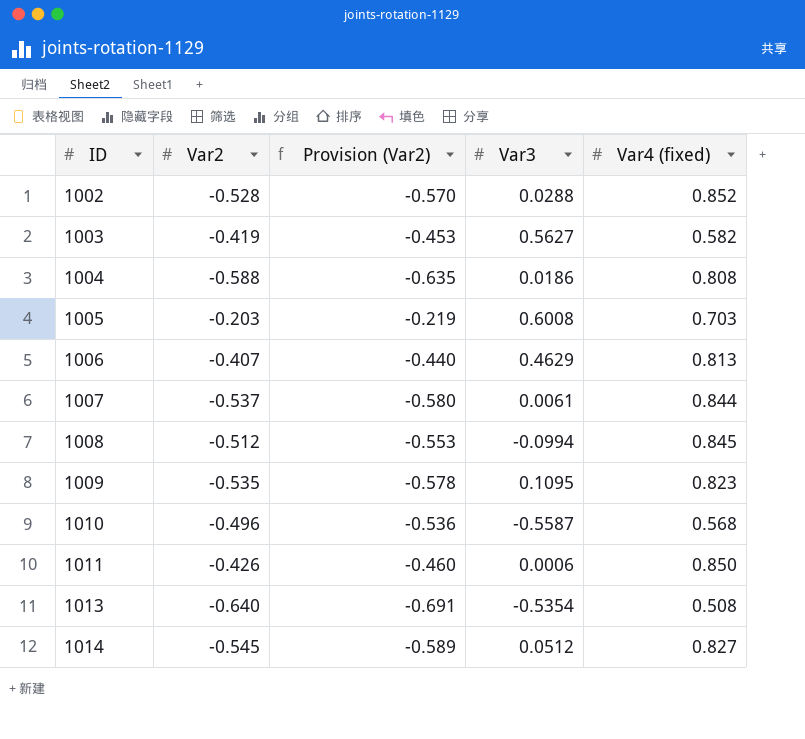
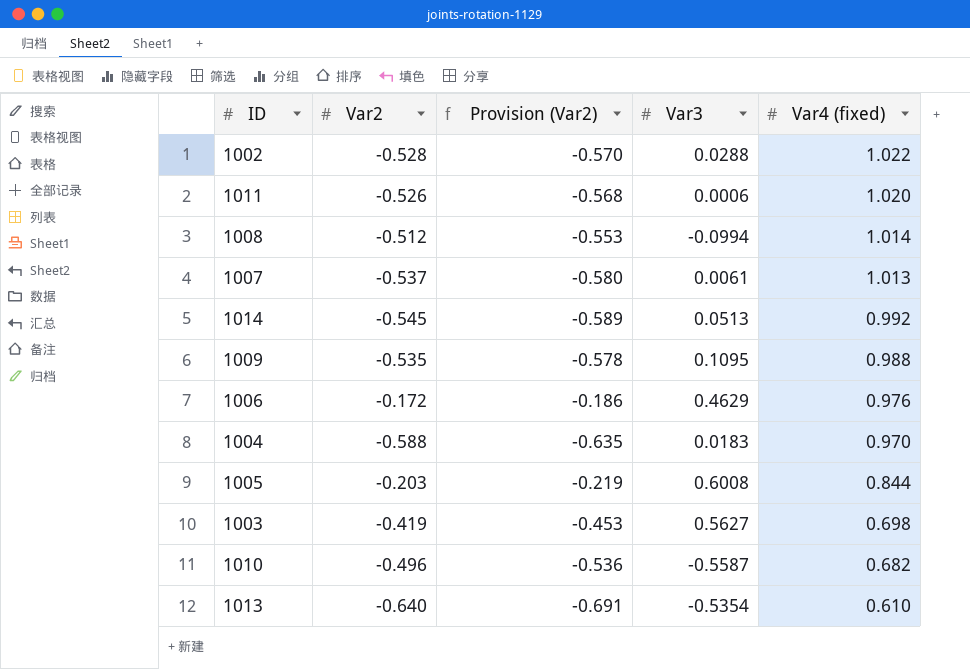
row order: ID ascending -> Var4 (fixed) descending
1002 | Var4 (fixed): 0.852 -> 1.022
1011 | Var2: -0.426 -> -0.526
1011 | Provision (Var2): -0.460 -> -0.568
1011 | Var4 (fixed): 0.850 -> 1.020
1008 | Var4 (fixed): 0.845 -> 1.014
1007 | Var4 (fixed): 0.844 -> 1.013
1014 | Var3: 0.0512 -> 0.0513
1014 | Var4 (fixed): 0.827 -> 0.992
1009 | Var4 (fixed): 0.823 -> 0.988
1006 | Var2: -0.407 -> -0.172
1006 | Provision (Var2): -0.440 -> -0.186
1006 | Var4 (fixed): 0.813 -> 0.976
1004 | Var3: 0.0186 -> 0.0183
1004 | Var4 (fixed): 0.808 -> 0.970
1005 | Var4 (fixed): 0.703 -> 0.844
1003 | Var4 (fixed): 0.582 -> 0.698
1010 | Var4 (fixed): 0.568 -> 0.682
1013 | Var4 (fixed): 0.508 -> 0.610

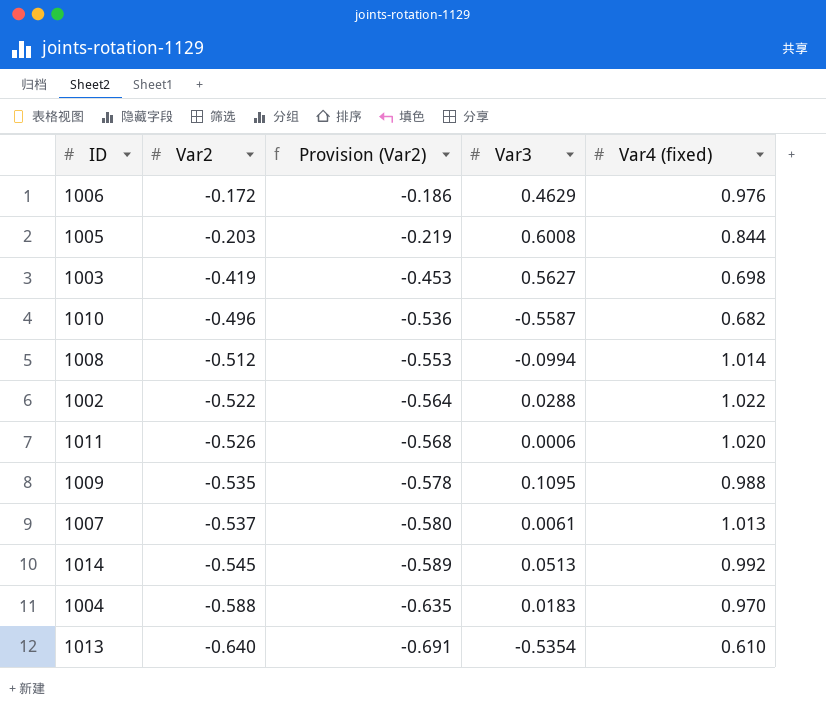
row order: Var4 (fixed) descending -> Var2 descending
1002 | Var2: -0.528 -> -0.522
1002 | Provision (Var2): -0.570 -> -0.564

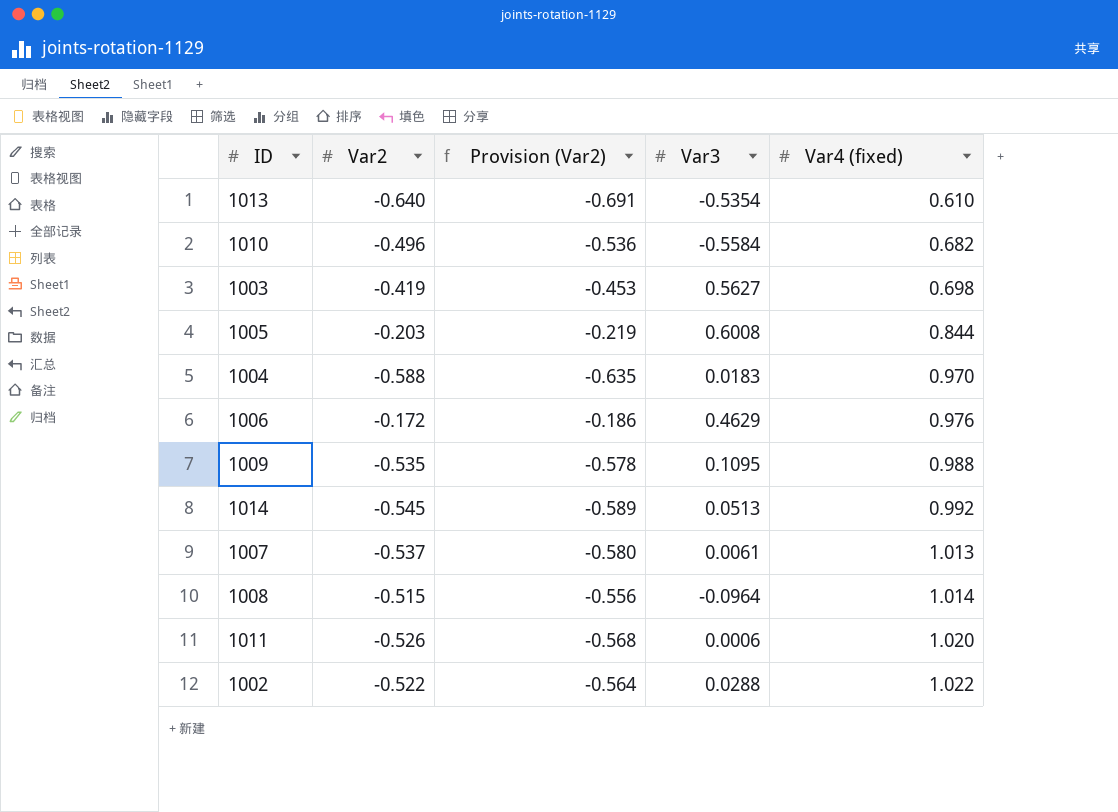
row order: Var2 descending -> Var4 (fixed) ascending
1010 | Var3: -0.5587 -> -0.5584
1008 | Var2: -0.512 -> -0.515
1008 | Provision (Var2): -0.553 -> -0.556
1008 | Var3: -0.0994 -> -0.0964

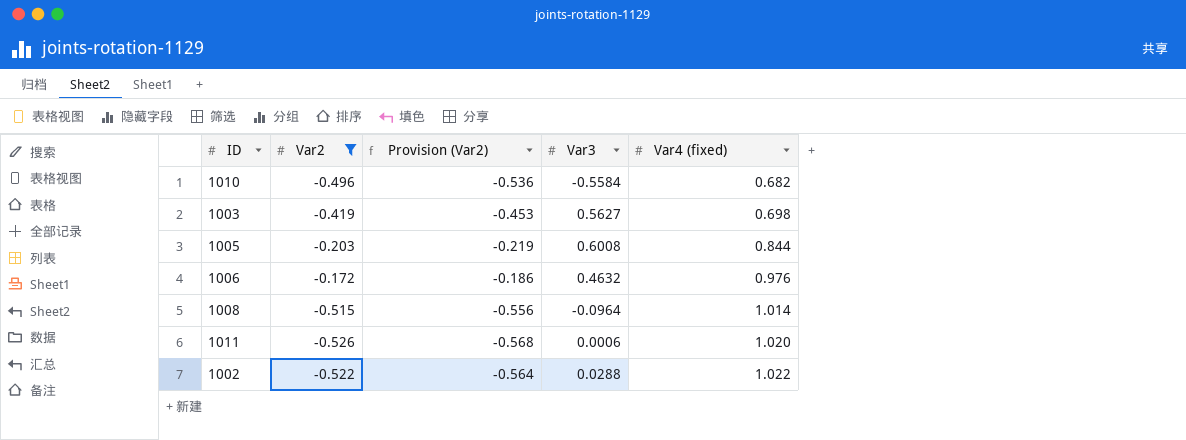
filter: none -> Var2 >= -0.526
1006 | Var3: 0.4629 -> 0.4632

